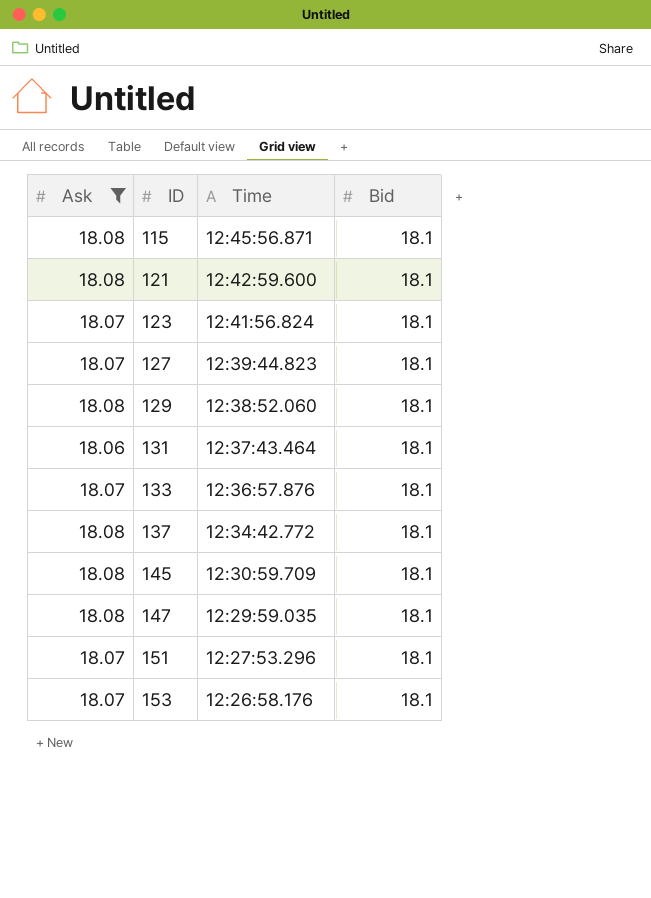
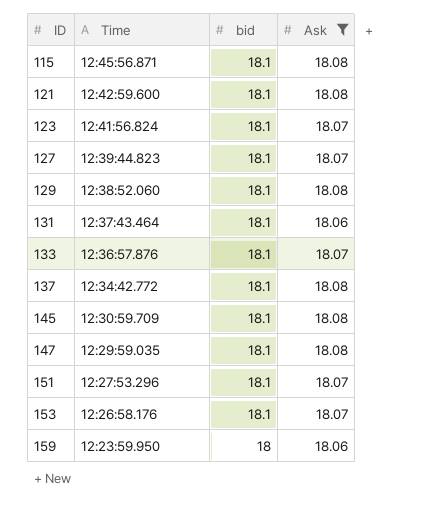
column name: Bid -> bid
column Ask | position: 1 -> 4
row 159: none -> 12:23:59.950 | 18 | 18.06

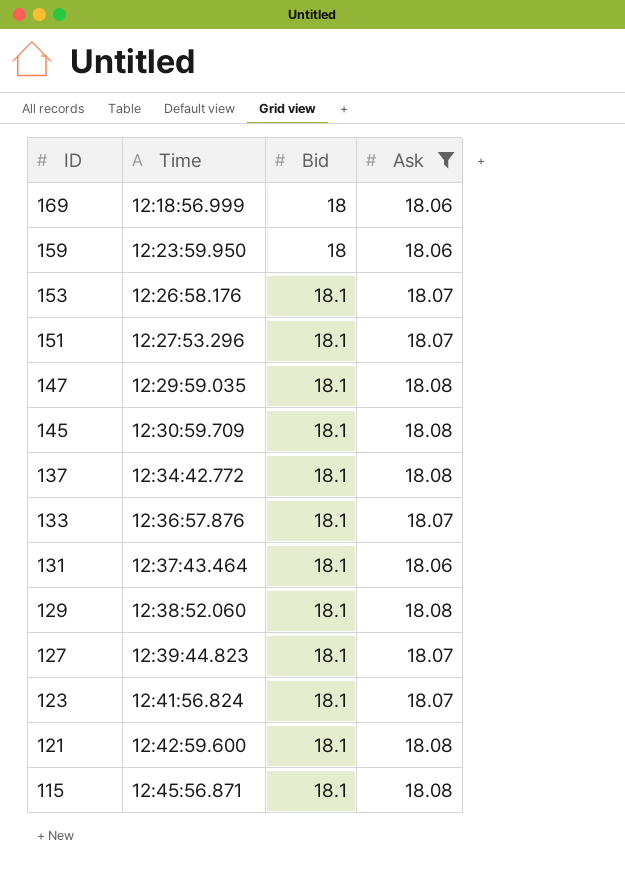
row order: ID ascending -> ID descending
column name: bid -> Bid
row 169: none -> 12:18:56.999 | 18 | 18.06

